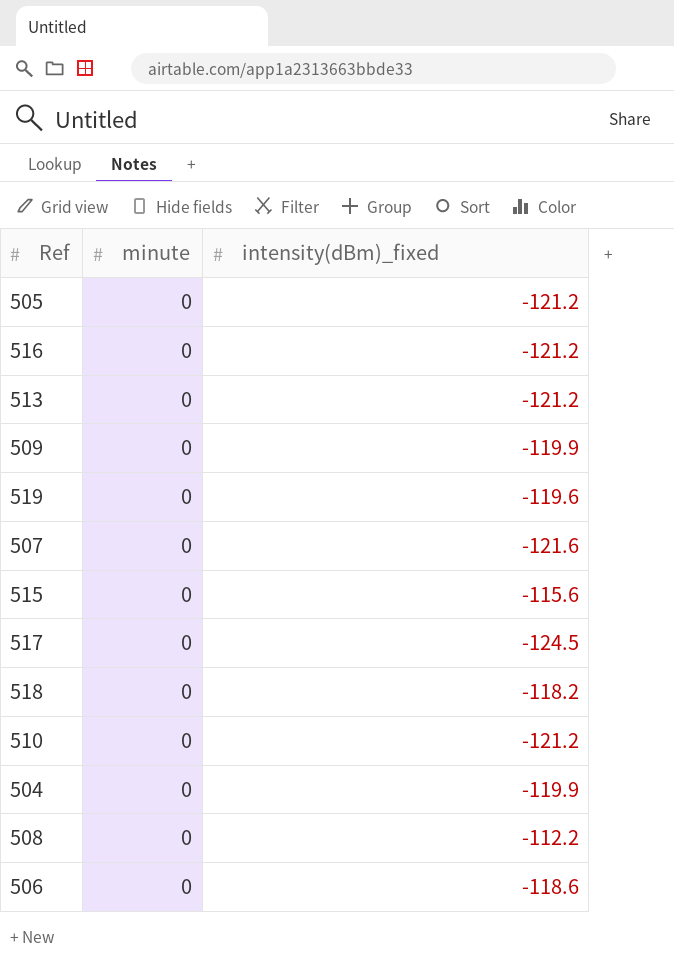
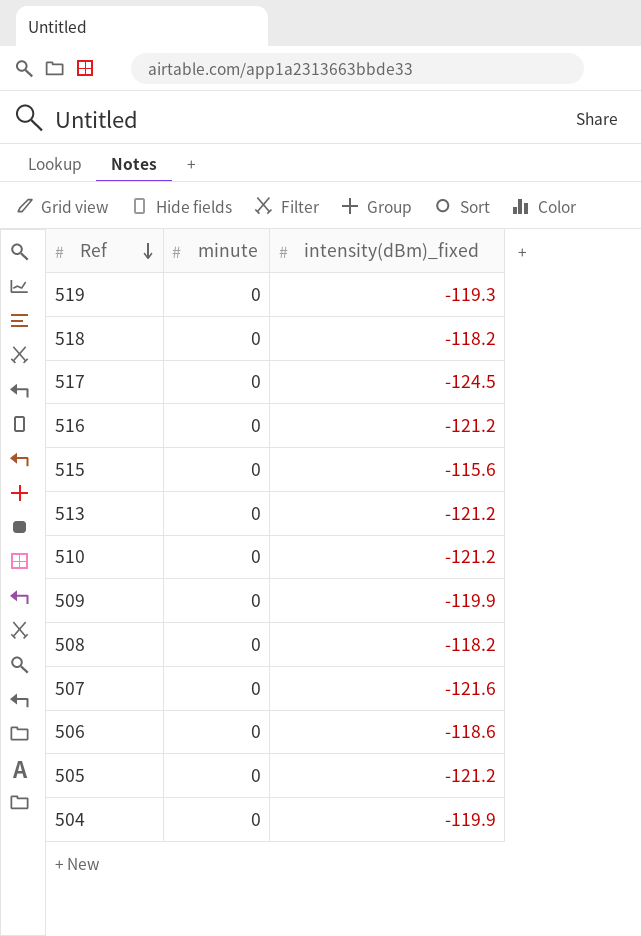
row order: none -> Ref descending
519 | intensity(dBm)_fixed: -119.6 -> -119.3
508 | intensity(dBm)_fixed: -112.2 -> -118.2

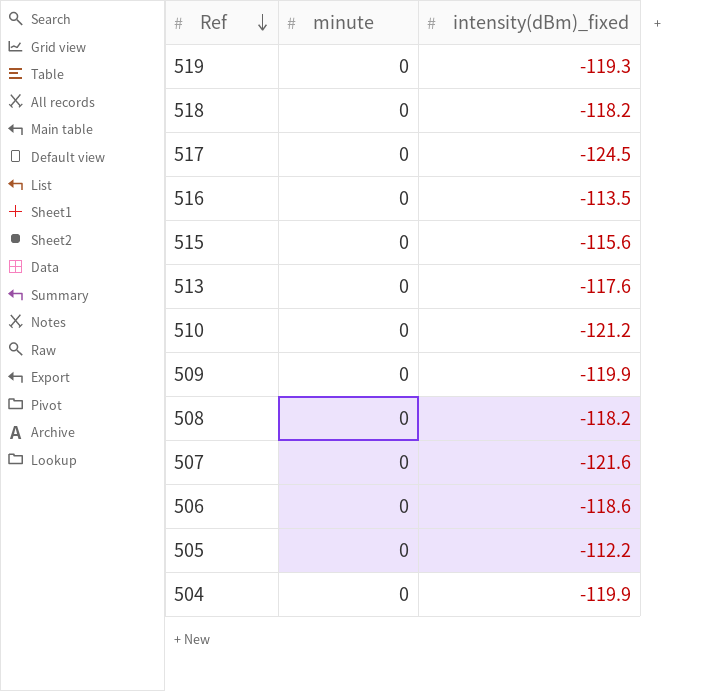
516 | intensity(dBm)_fixed: -121.2 -> -113.5
513 | intensity(dBm)_fixed: -121.2 -> -117.6
505 | intensity(dBm)_fixed: -121.2 -> -112.2

